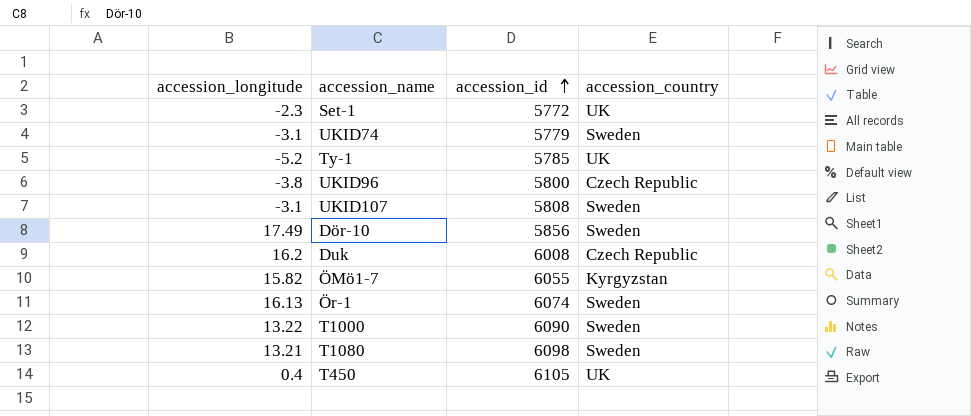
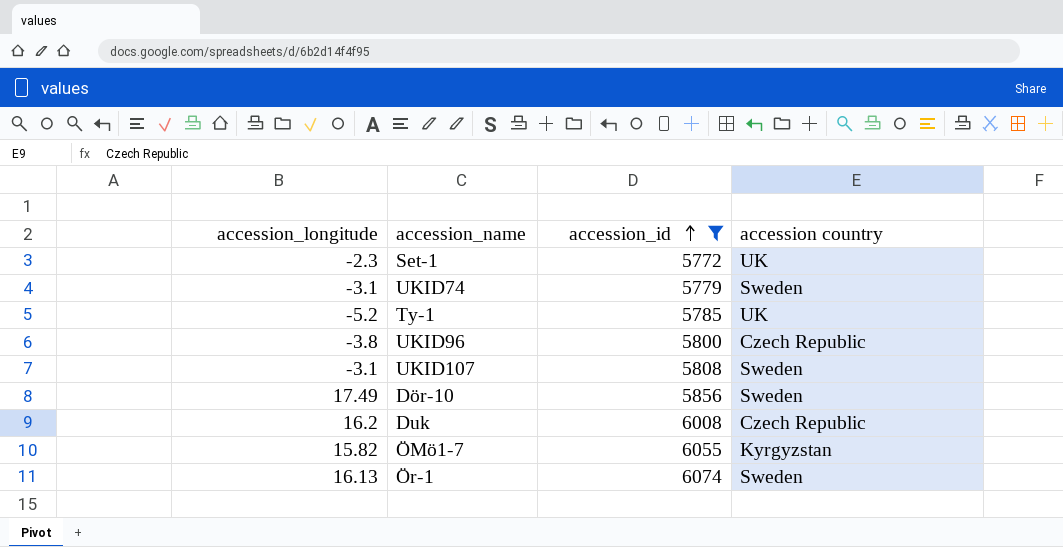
filter: none -> accession_id <= 6074
column name: accession_country -> accession country

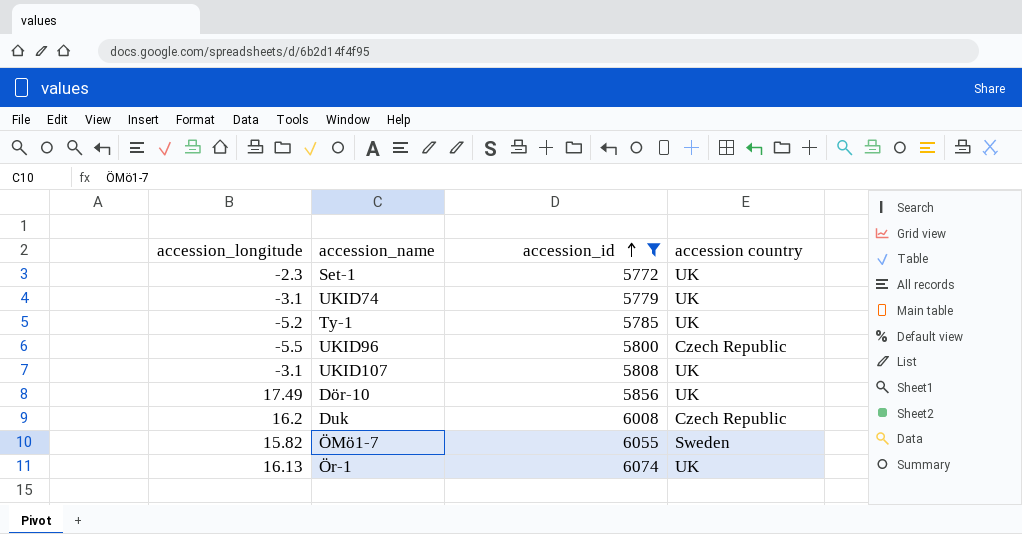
UKID74 | accession country: Sweden -> UK
UKID96 | accession_longitude: -3.8 -> -5.5
UKID107 | accession country: Sweden -> UK
Dör-10 | accession country: Sweden -> UK
ÖMö1-7 | accession country: Kyrgyzstan -> Sweden
Ör-1 | accession country: Sweden -> UK

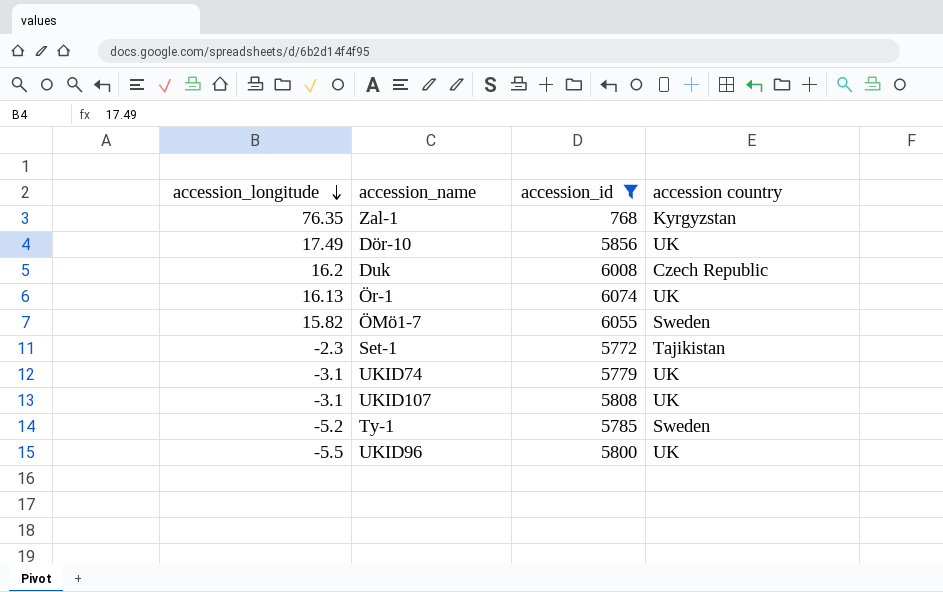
row order: accession_id ascending -> accession_longitude descending
row Zal-1: none -> 76.35 | 768 | Kyrgyzstan
Set-1 | accession country: UK -> Tajikistan
Ty-1 | accession country: UK -> Sweden
UKID96 | accession country: Czech Republic -> UK

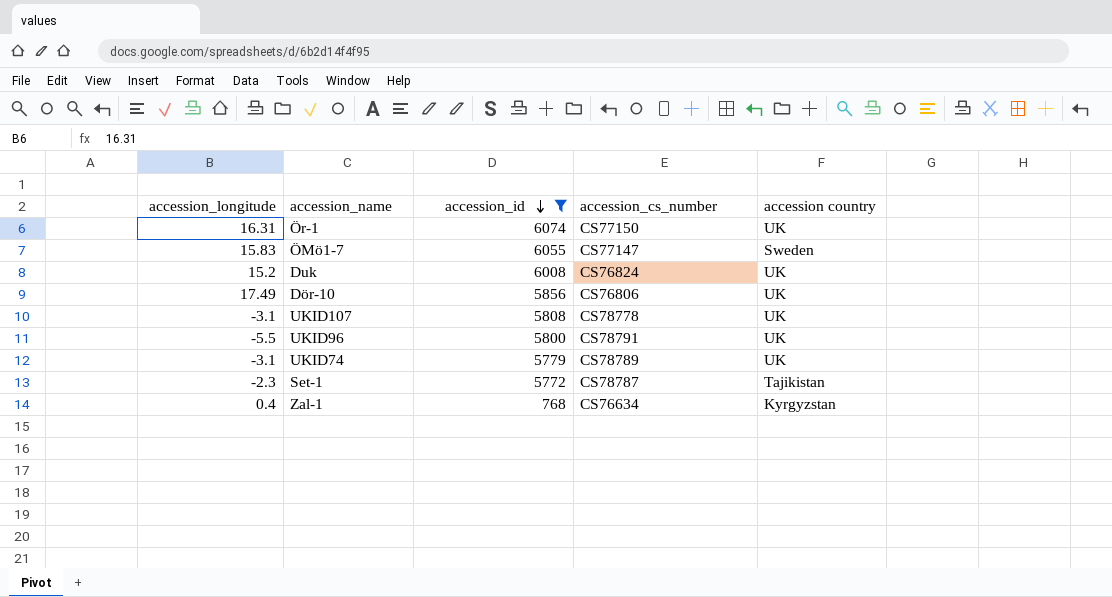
row order: accession_longitude descending -> accession_id descending
column accession_cs_number | position: none -> 4
row Ty-1: -5.2 | 5785 | Sweden -> none
Ör-1 | accession_longitude: 16.13 -> 16.31
ÖMö1-7 | accession_longitude: 15.82 -> 15.83
Duk | accession_longitude: 16.2 -> 15.2
Duk | accession country: Czech Republic -> UK
Zal-1 | accession_longitude: 76.35 -> 0.4

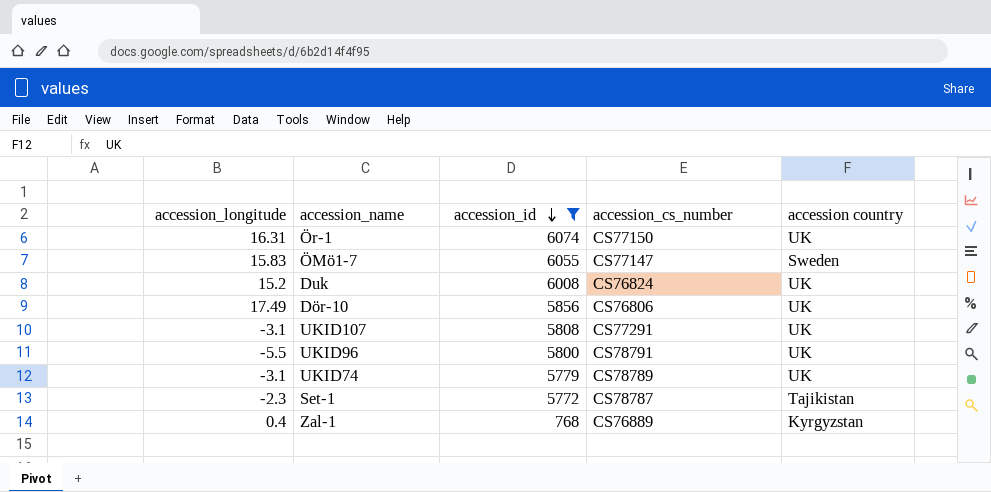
UKID107 | accession_cs_number: CS78778 -> CS77291
Zal-1 | accession_cs_number: CS76634 -> CS76889

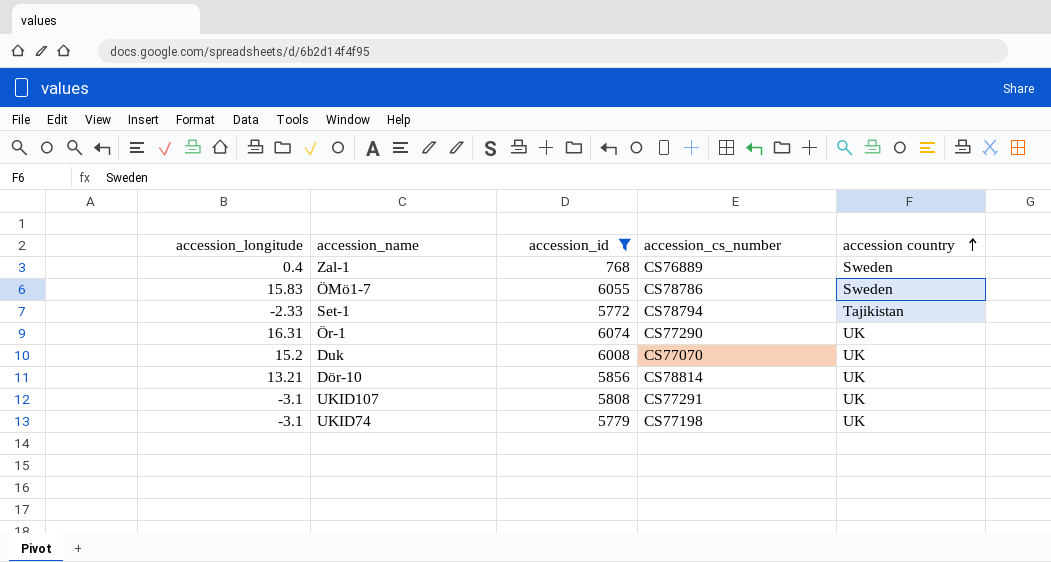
row order: accession_id descending -> accession country ascending
row UKID96: -5.5 | 5800 | CS78791 | UK -> none
Zal-1 | accession country: Kyrgyzstan -> Sweden
ÖMö1-7 | accession_cs_number: CS77147 -> CS78786
Set-1 | accession_longitude: -2.3 -> -2.33
Set-1 | accession_cs_number: CS78787 -> CS78794
Ör-1 | accession_cs_number: CS77150 -> CS77290
Duk | accession_cs_number: CS76824 -> CS77070
Dör-10 | accession_longitude: 17.49 -> 13.21
Dör-10 | accession_cs_number: CS76806 -> CS78814
UKID74 | accession_cs_number: CS78789 -> CS77198

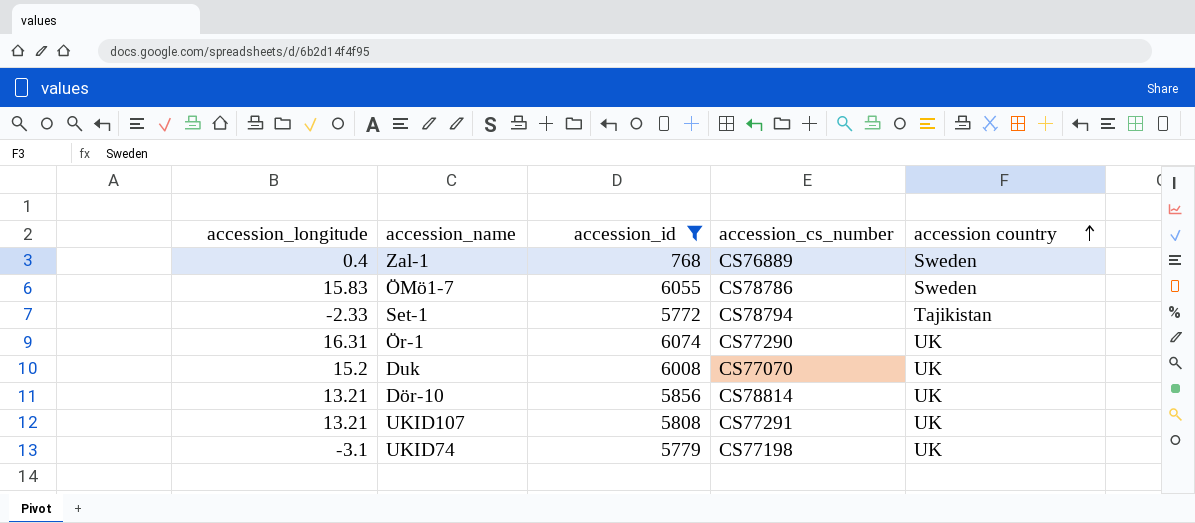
UKID107 | accession_longitude: -3.1 -> 13.21

